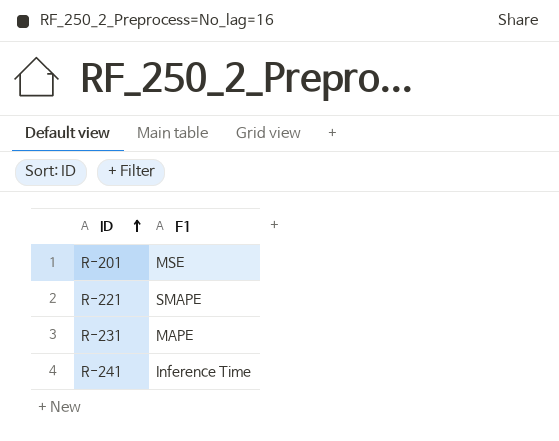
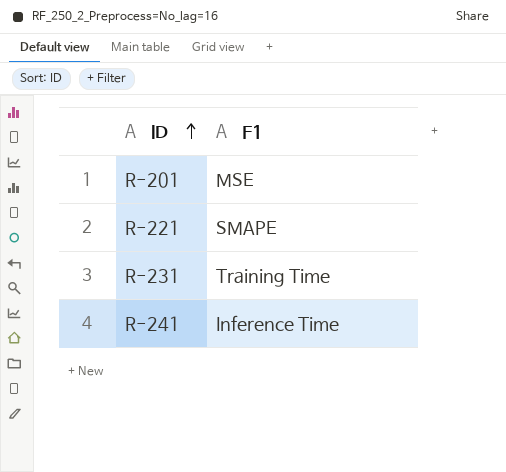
R-231 | F1: MAPE -> Training Time

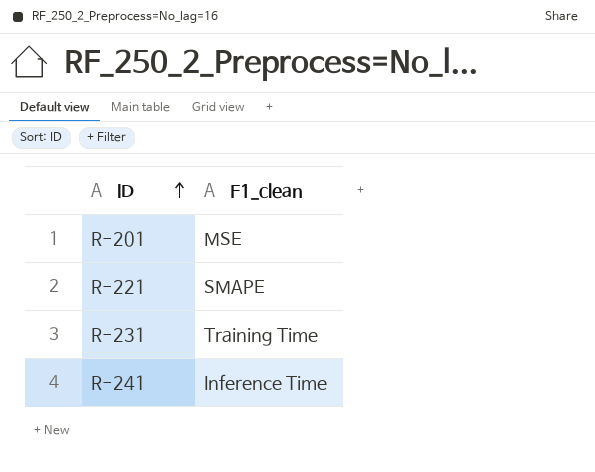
column name: F1 -> F1_clean

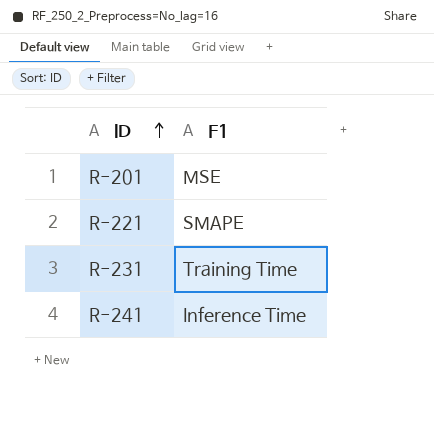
column name: F1_clean -> F1

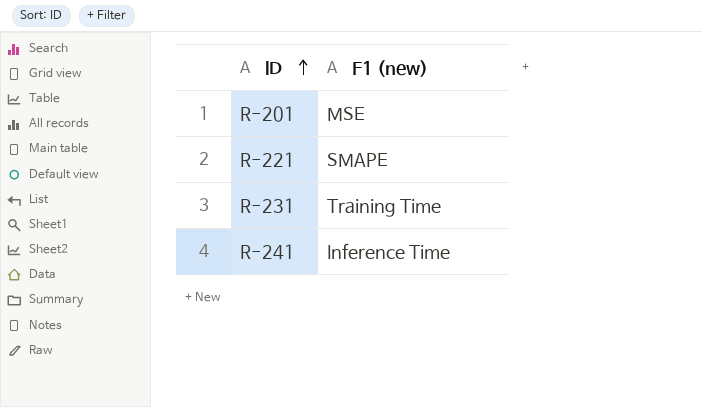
column name: F1 -> F1 (new)

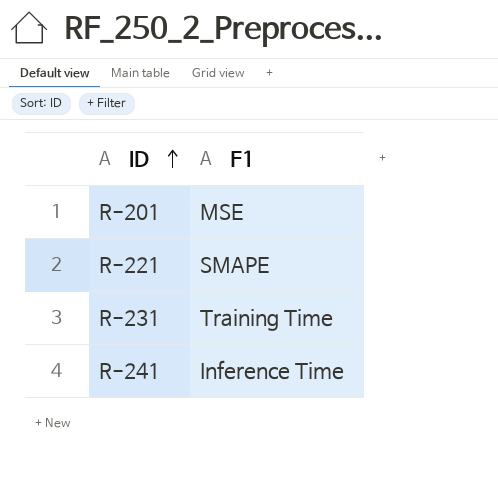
column name: F1 (new) -> F1

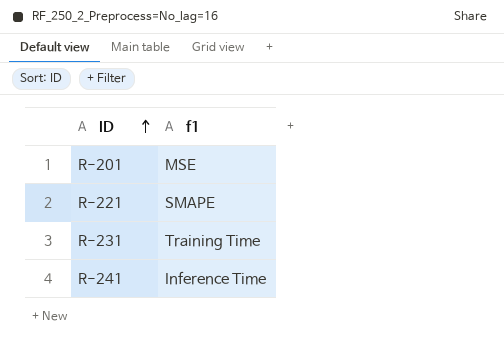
column name: F1 -> f1

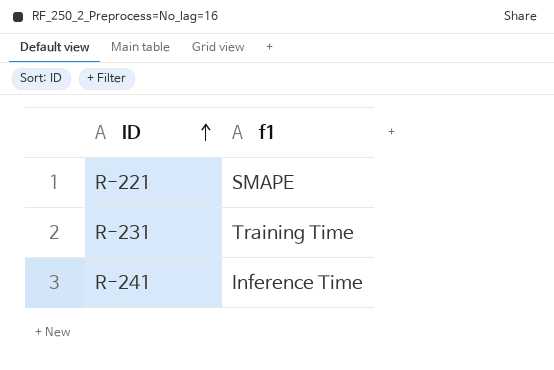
row R-201: MSE -> none

